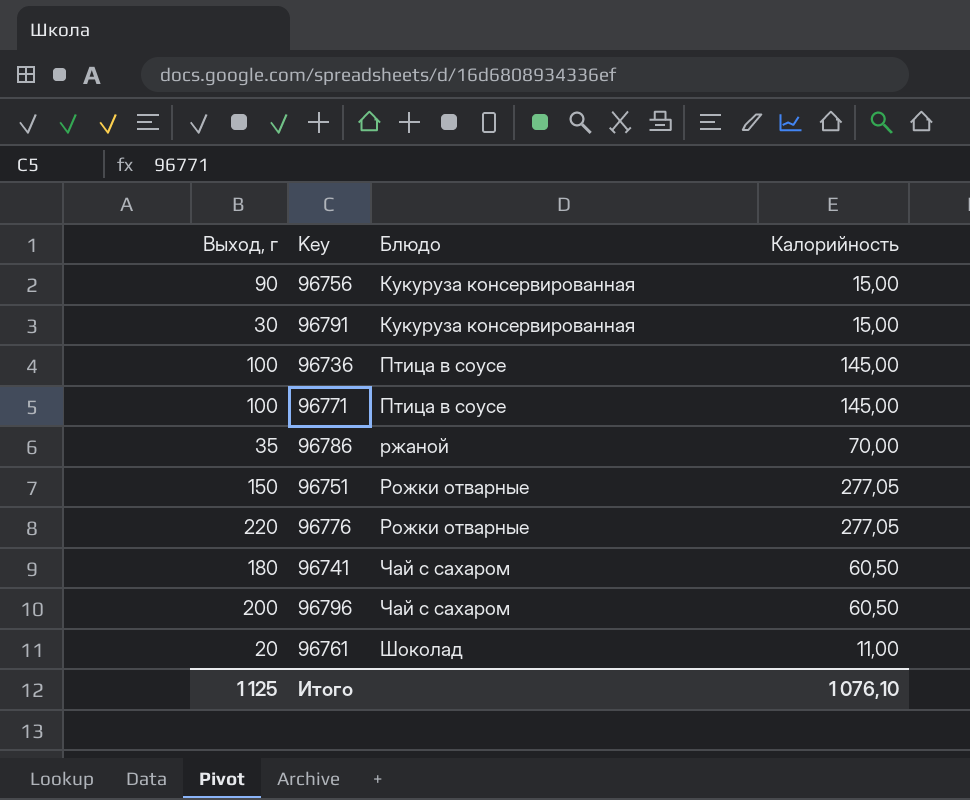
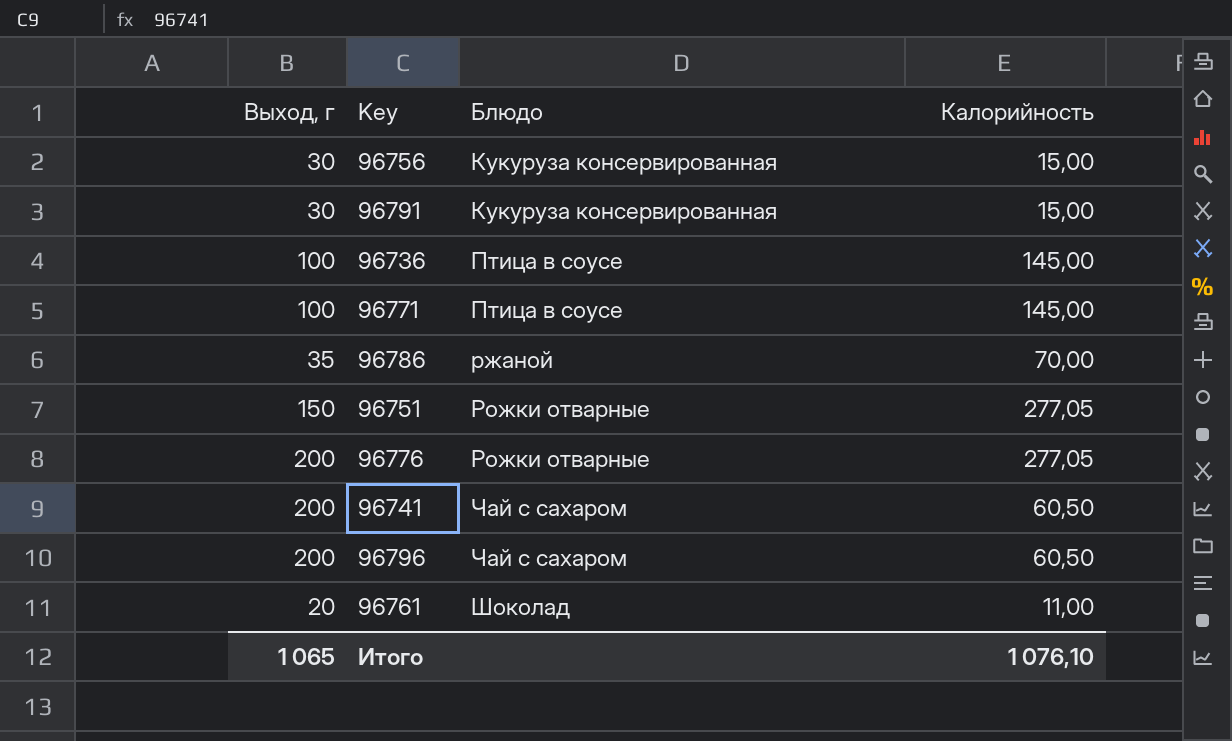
96756 | Выход, г: 90 -> 30
96776 | Выход, г: 220 -> 200
96741 | Выход, г: 180 -> 200
Итого | Выход, г: 1 125 -> 1 065

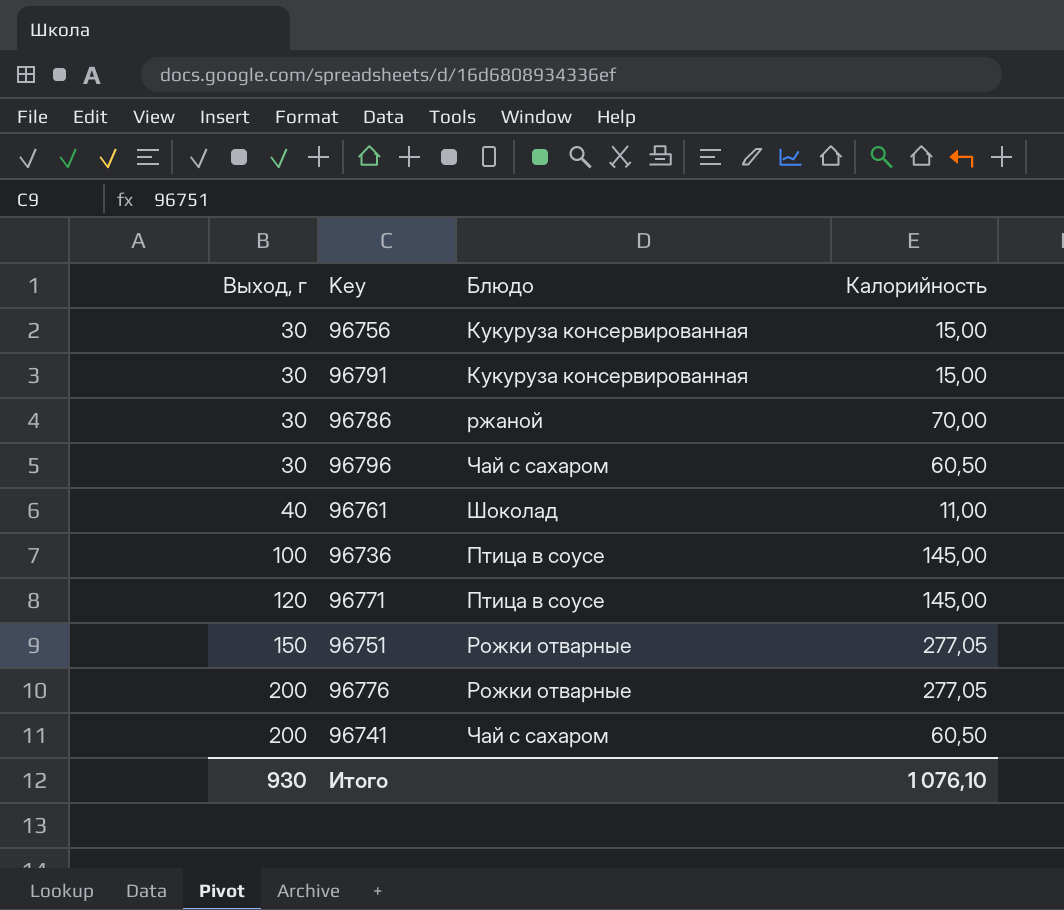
row order: Блюдо ascending -> Выход, г ascending
96786 | Выход, г: 35 -> 30
96796 | Выход, г: 200 -> 30
96761 | Выход, г: 20 -> 40
96771 | Выход, г: 100 -> 120
Итого | Выход, г: 1 065 -> 930

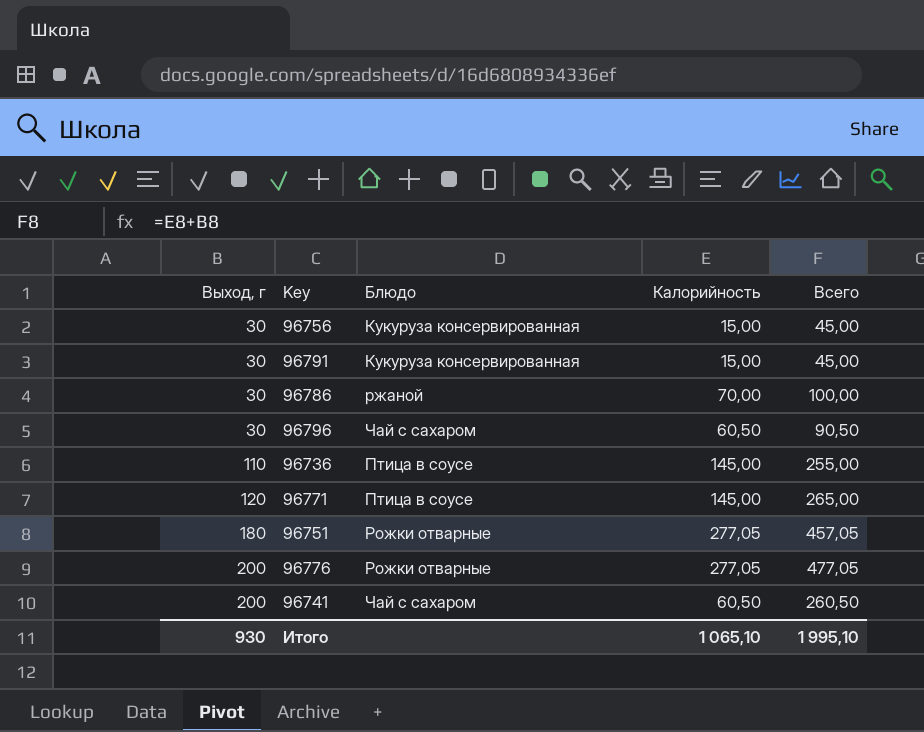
column Всего | formula: none -> [Выход, г] + [Калорийность]
row 96761: 40 | Шоколад | 11,00 -> none
96736 | Выход, г: 100 -> 110
96751 | Выход, г: 150 -> 180
Итого | Калорийность: 1 076,10 -> 1 065,10

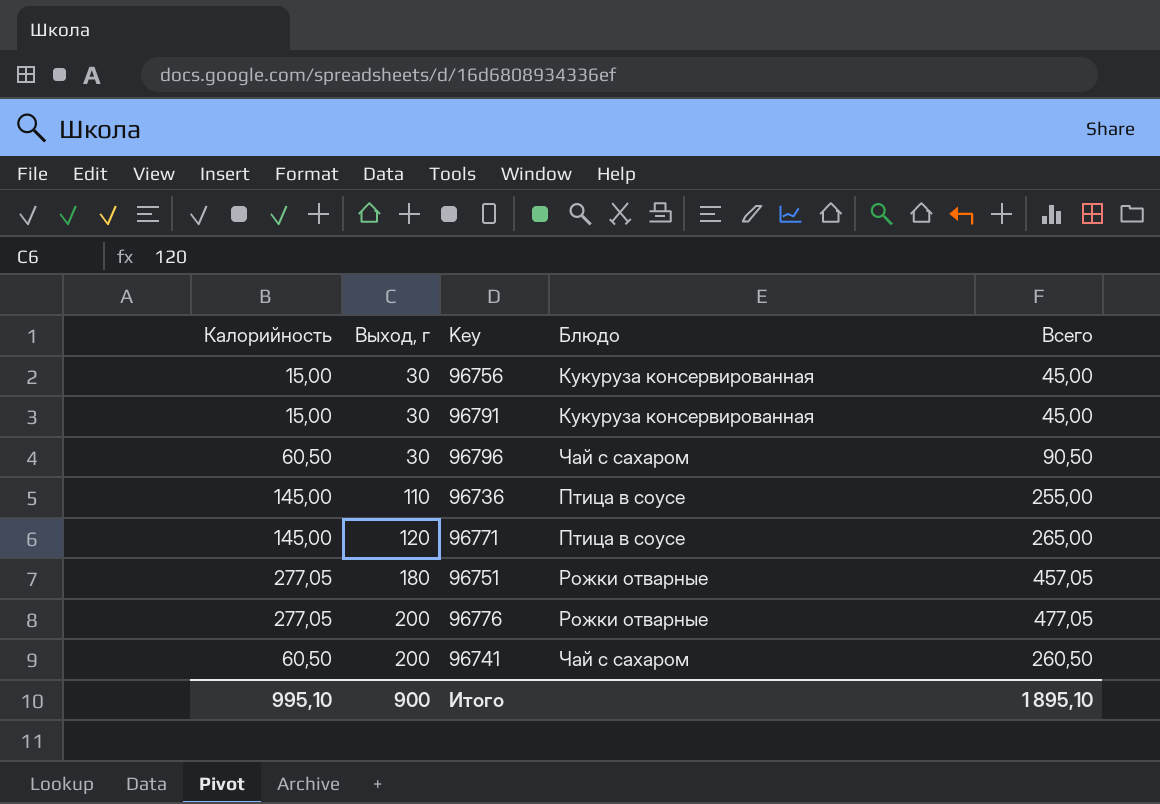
column Калорийность | position: 4 -> 1
row 96786: 30 | ржаной | 70,00 | 100,00 -> none
Итого | Калорийность: 1 065,10 -> 995,10
Итого | Выход, г: 930 -> 900
Итого | Всего: 1 995,10 -> 1 895,10

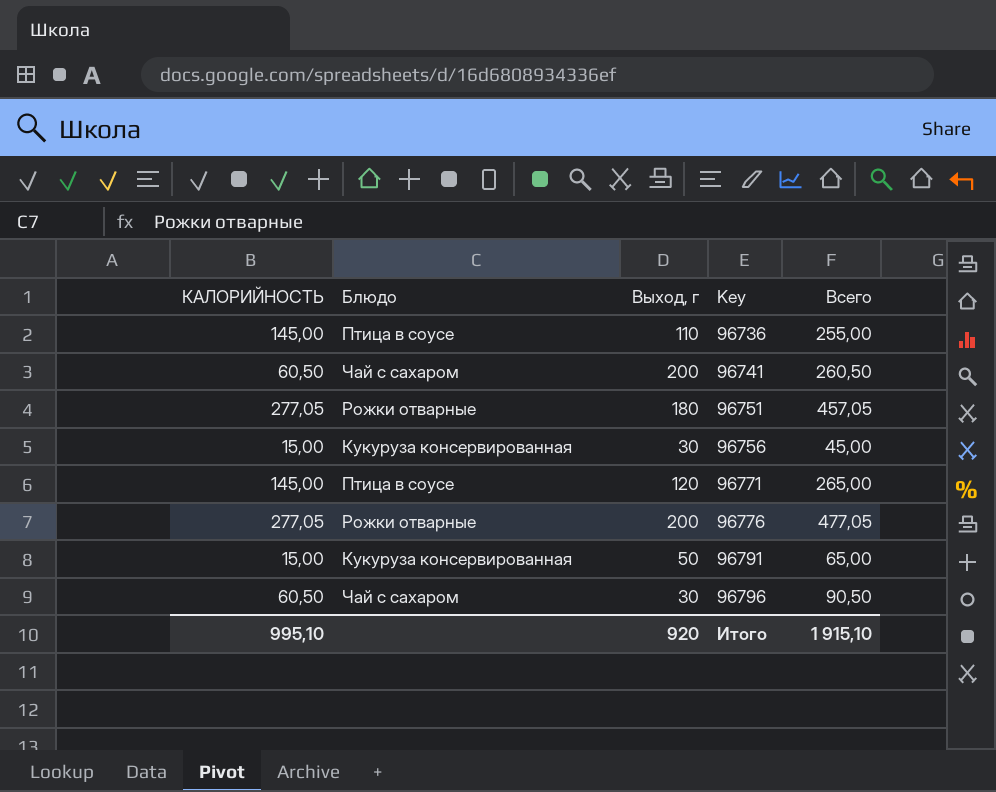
row order: Выход, г ascending -> Key ascending
column name: Калорийность -> КАЛОРИЙНОСТЬ
column Блюдо | position: 4 -> 2
96791 | Выход, г: 30 -> 50
96791 | Всего: 45,00 -> 65,00
Итого | Выход, г: 900 -> 920
Итого | Всего: 1 895,10 -> 1 915,10

